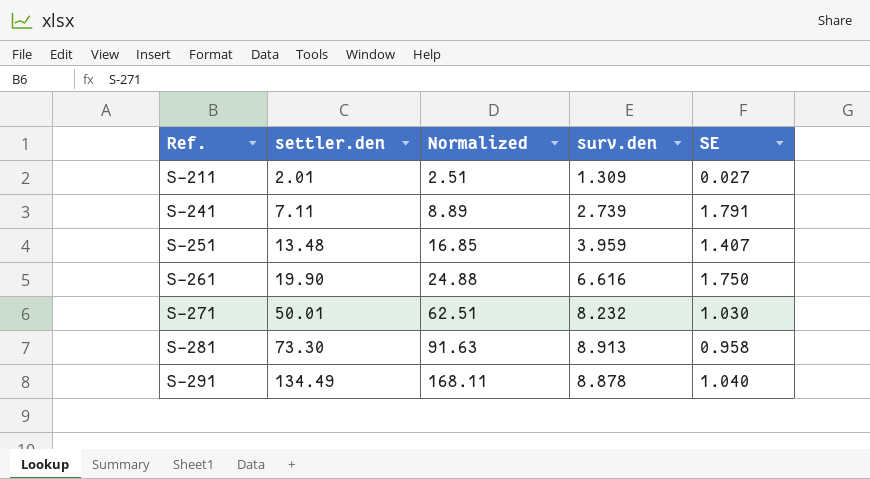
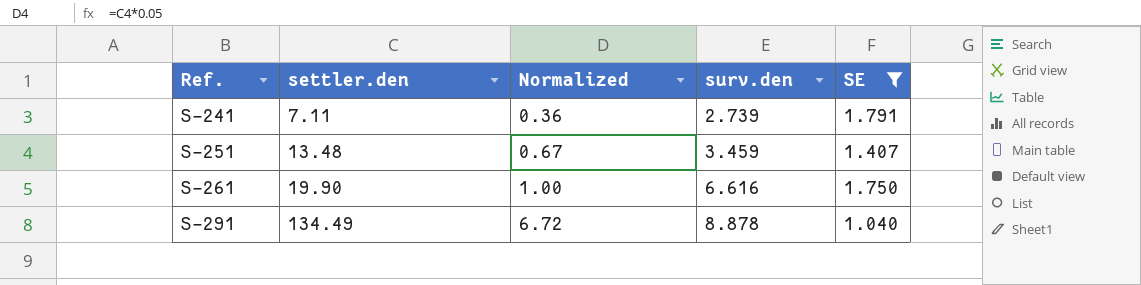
filter: none -> SE >= 1.040
column Normalized | formula: [settler.den] * 1.25 -> [settler.den] * 0.05
S-251 | surv.den: 3.959 -> 3.459

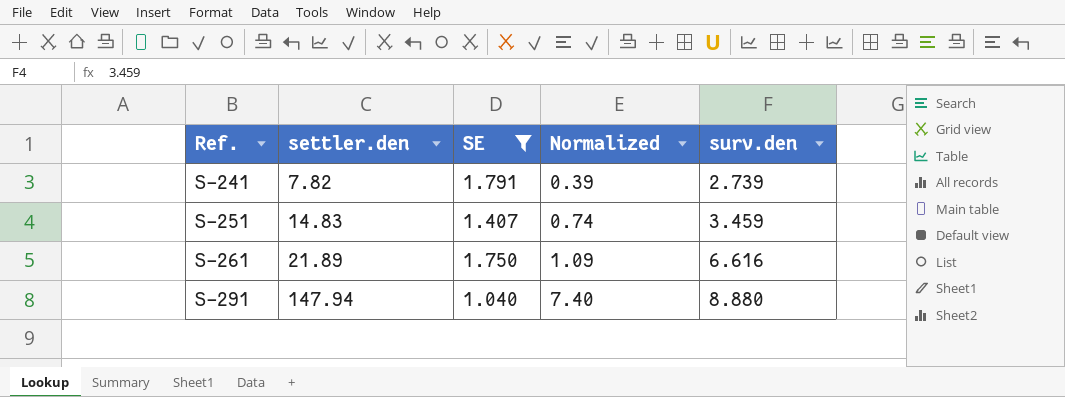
column SE | position: 5 -> 3
S-241 | settler.den: 7.11 -> 7.82
S-241 | Normalized: 0.36 -> 0.39
S-251 | settler.den: 13.48 -> 14.83
S-251 | Normalized: 0.67 -> 0.74
S-261 | settler.den: 19.90 -> 21.89
S-261 | Normalized: 1.00 -> 1.09
S-291 | settler.den: 134.49 -> 147.94
S-291 | Normalized: 6.72 -> 7.40
S-291 | surv.den: 8.878 -> 8.880

